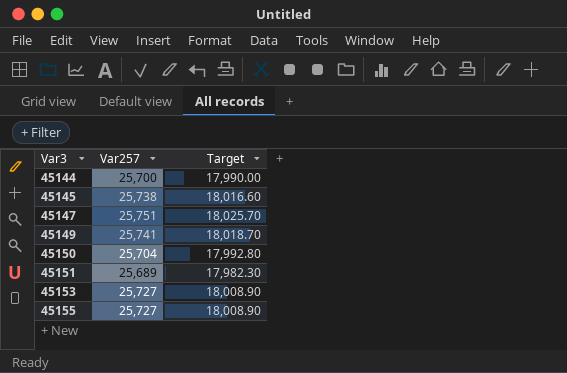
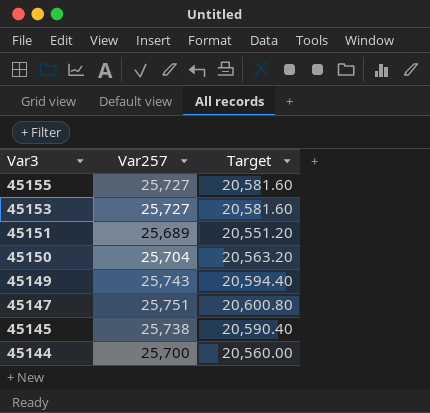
row order: Var3 ascending -> Var3 descending
column Target | formula: [Var257] * 0.7 -> [Var257] * 0.8
45149 | Var257: 25,741 -> 25,743

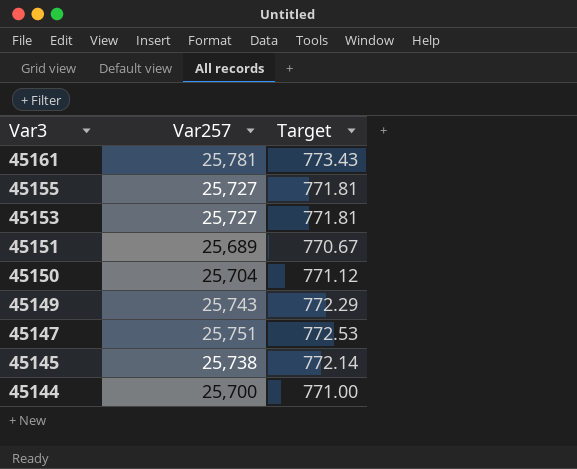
column Target | formula: [Var257] * 0.8 -> [Var257] * 0.03
row 45161: none -> 25,781 | 773.43

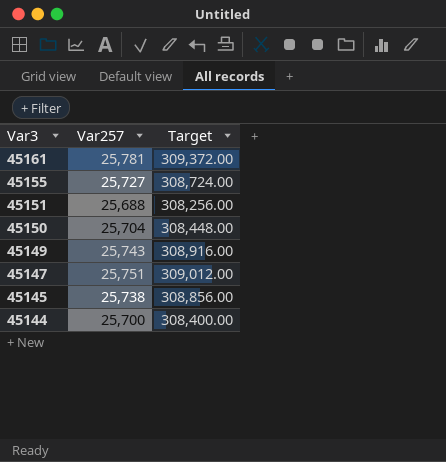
column Target | formula: [Var257] * 0.03 -> [Var257] * 12
row 45153: 25,727 | 771.81 -> none
45151 | Var257: 25,689 -> 25,688

